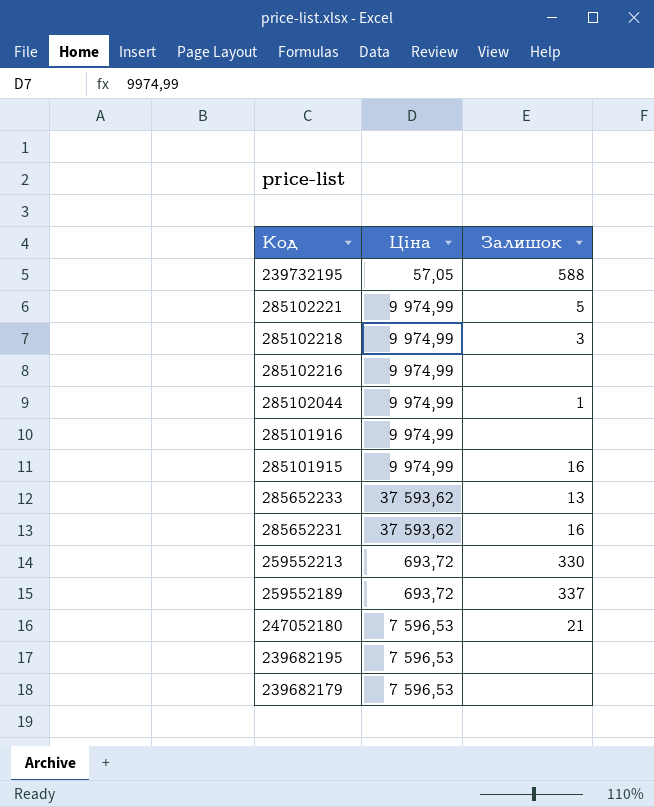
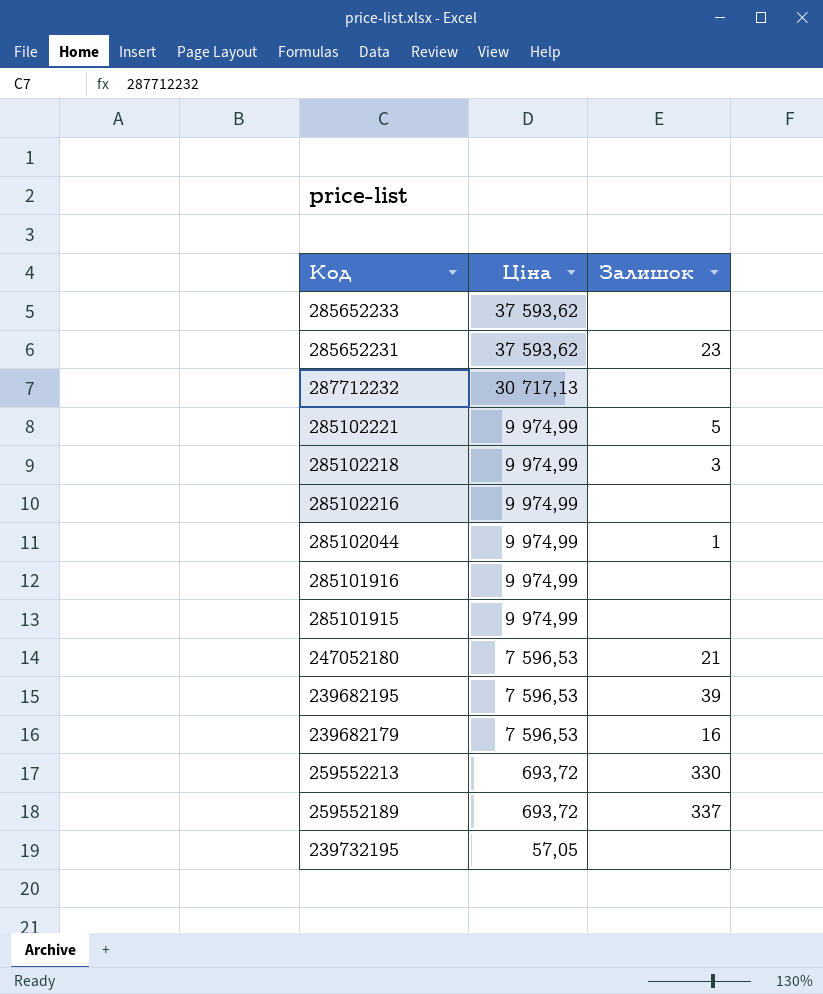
row order: none -> Ціна descending
285652233 | Залишок: 13 -> none
285652231 | Залишок: 16 -> 23
row 287712232: none -> 30 717,13 | none
285101915 | Залишок: 16 -> none
239682195 | Залишок: none -> 39
239682179 | Залишок: none -> 16
239732195 | Залишок: 588 -> none

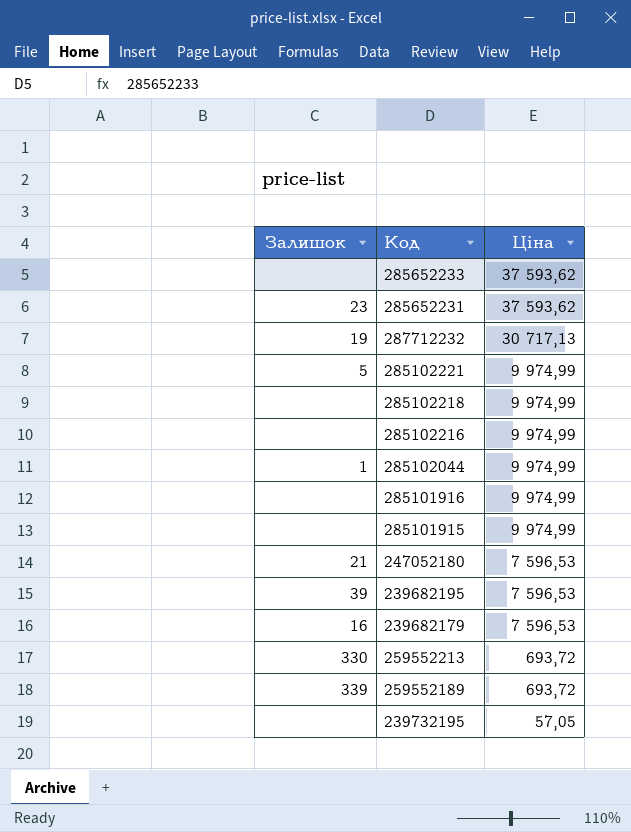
column Залишок | position: 3 -> 1
287712232 | Залишок: none -> 19
285102218 | Залишок: 3 -> none
259552189 | Залишок: 337 -> 339

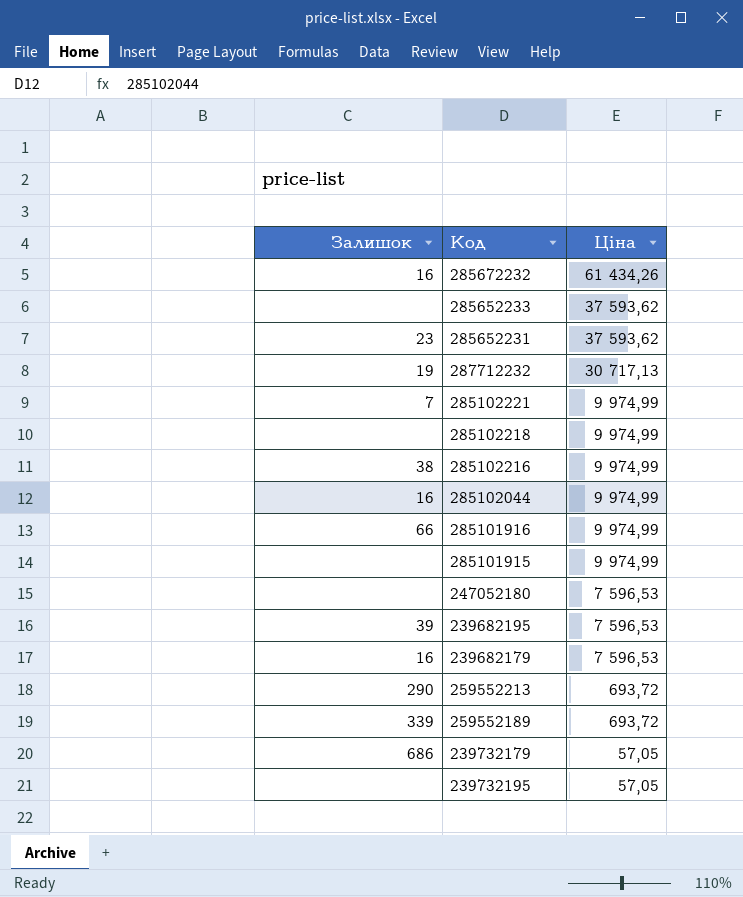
row 285672232: none -> 16 | 61 434,26
285102221 | Залишок: 5 -> 7
285102216 | Залишок: none -> 38
285102044 | Залишок: 1 -> 16
285101916 | Залишок: none -> 66
247052180 | Залишок: 21 -> none
259552213 | Залишок: 330 -> 290
row 239732179: none -> 686 | 57,05

